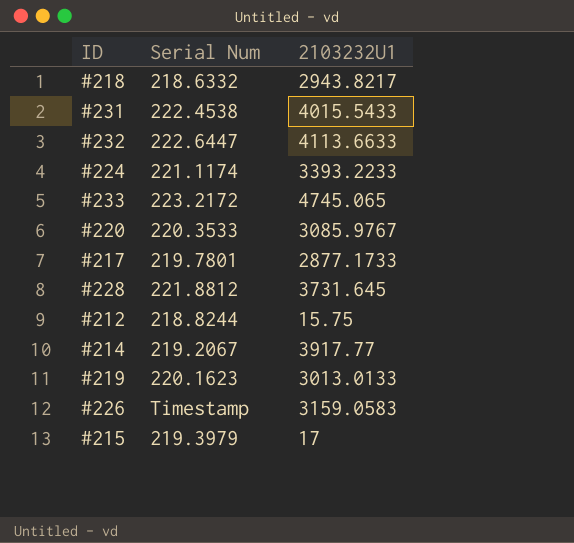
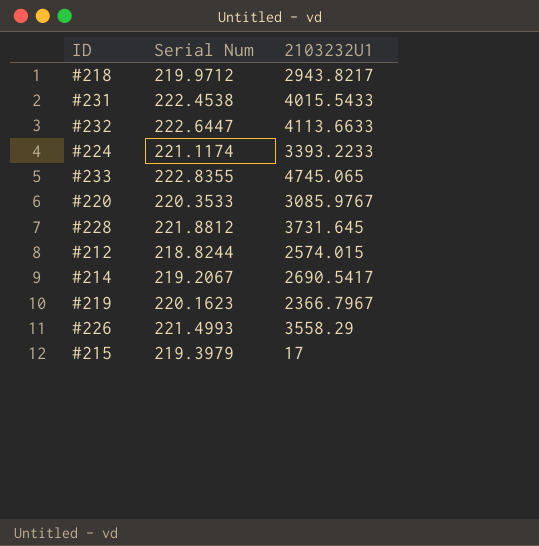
row #217: 219.7801 | 2877.1733 -> none
#218 | Serial Num: 218.6332 -> 219.9712
#233 | Serial Num: 223.2172 -> 222.8355
#212 | 2103232U1: 15.75 -> 2574.015
#214 | 2103232U1: 3917.77 -> 2690.5417
#219 | 2103232U1: 3013.0133 -> 2366.7967
#226 | Serial Num: Timestamp -> 221.4993
#226 | 2103232U1: 3159.0583 -> 3558.29

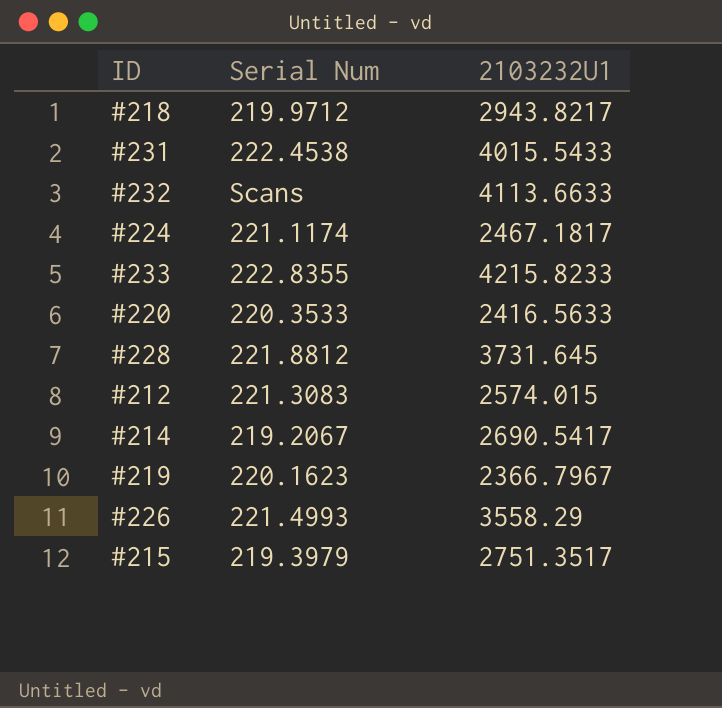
#232 | Serial Num: 222.6447 -> Scans
#224 | 2103232U1: 3393.2233 -> 2467.1817
#233 | 2103232U1: 4745.065 -> 4215.8233
#220 | 2103232U1: 3085.9767 -> 2416.5633
#212 | Serial Num: 218.8244 -> 221.3083
#215 | 2103232U1: 17 -> 2751.3517

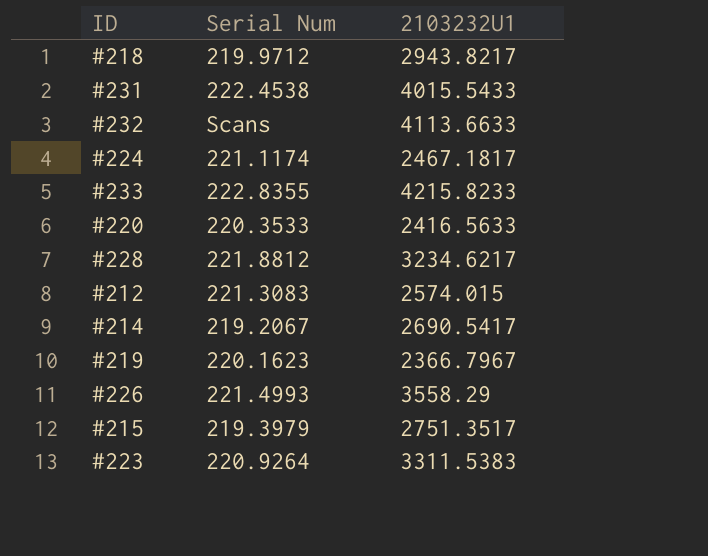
#228 | 2103232U1: 3731.645 -> 3234.6217
row #223: none -> 220.9264 | 3311.5383

